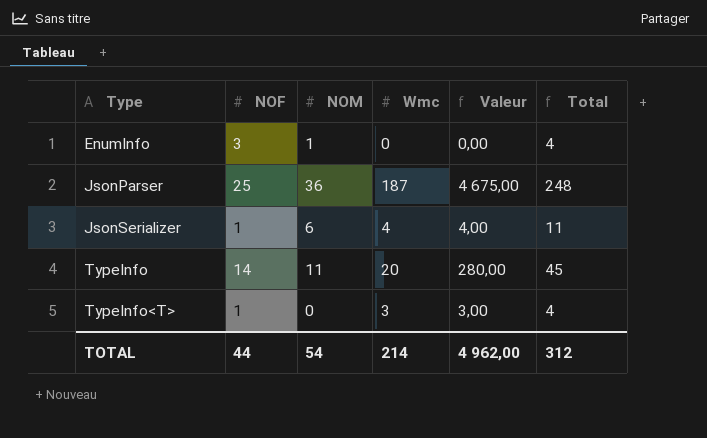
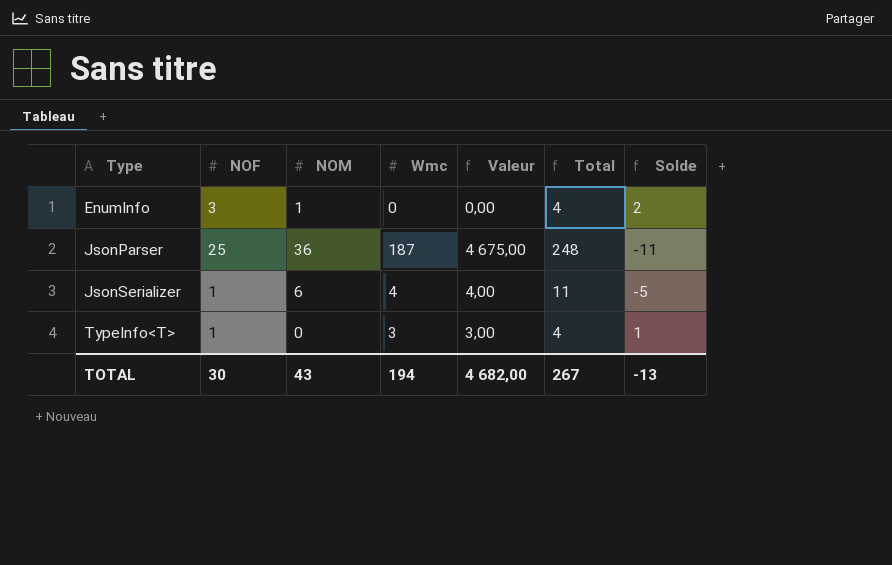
column Solde | formula: none -> [NOF] - [NOM]
row TypeInfo: 14 | 11 | 20 | 280,00 | 45 -> none
TOTAL | NOF: 44 -> 30
TOTAL | NOM: 54 -> 43
TOTAL | Wmc: 214 -> 194
TOTAL | Valeur: 4 962,00 -> 4 682,00
TOTAL | Total: 312 -> 267

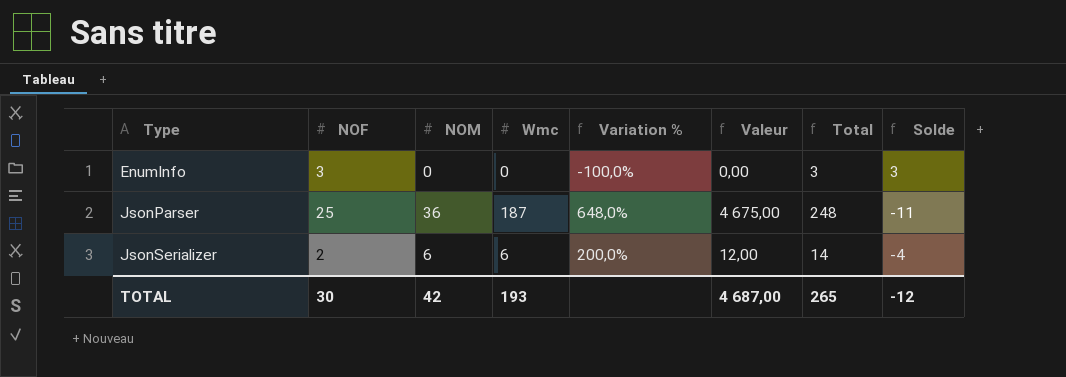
column Variation % | formula: none -> ([Wmc] - [NOF]) / [NOF]
row TypeInfo<T>: 1 | 0 | 3 | 3,00 | 4 | 1 -> none
EnumInfo | NOM: 1 -> 0
EnumInfo | Total: 4 -> 3
EnumInfo | Solde: 2 -> 3
JsonSerializer | NOF: 1 -> 2
JsonSerializer | Wmc: 4 -> 6
JsonSerializer | Valeur: 4,00 -> 12,00
JsonSerializer | Total: 11 -> 14
JsonSerializer | Solde: -5 -> -4
TOTAL | NOM: 43 -> 42
TOTAL | Wmc: 194 -> 193
TOTAL | Valeur: 4 682,00 -> 4 687,00
TOTAL | Total: 267 -> 265
TOTAL | Solde: -13 -> -12

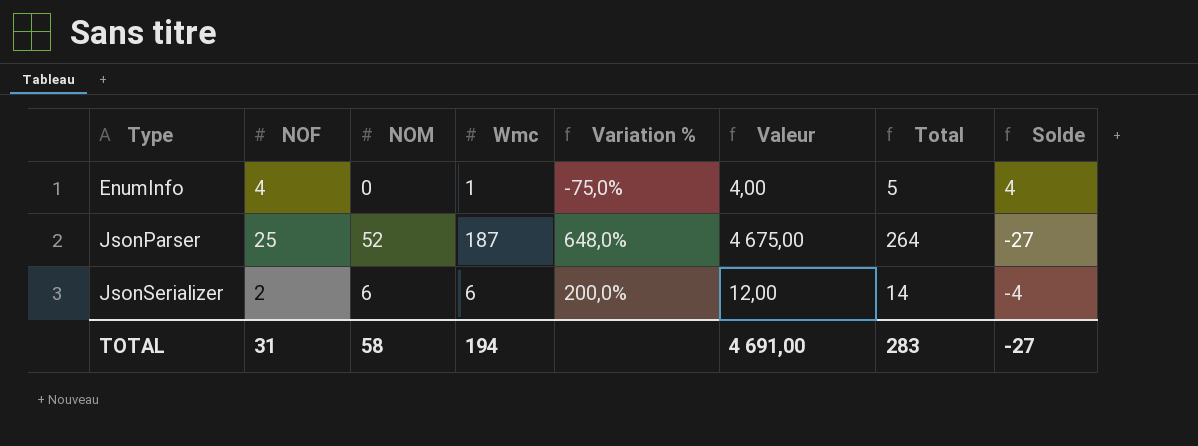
EnumInfo | NOF: 3 -> 4
EnumInfo | Wmc: 0 -> 1
EnumInfo | Variation %: -100,0% -> -75,0%
EnumInfo | Valeur: 0,00 -> 4,00
EnumInfo | Total: 3 -> 5
EnumInfo | Solde: 3 -> 4
JsonParser | NOM: 36 -> 52
JsonParser | Total: 248 -> 264
JsonParser | Solde: -11 -> -27
TOTAL | NOF: 30 -> 31
TOTAL | NOM: 42 -> 58
TOTAL | Wmc: 193 -> 194
TOTAL | Valeur: 4 687,00 -> 4 691,00
TOTAL | Total: 265 -> 283
TOTAL | Solde: -12 -> -27

